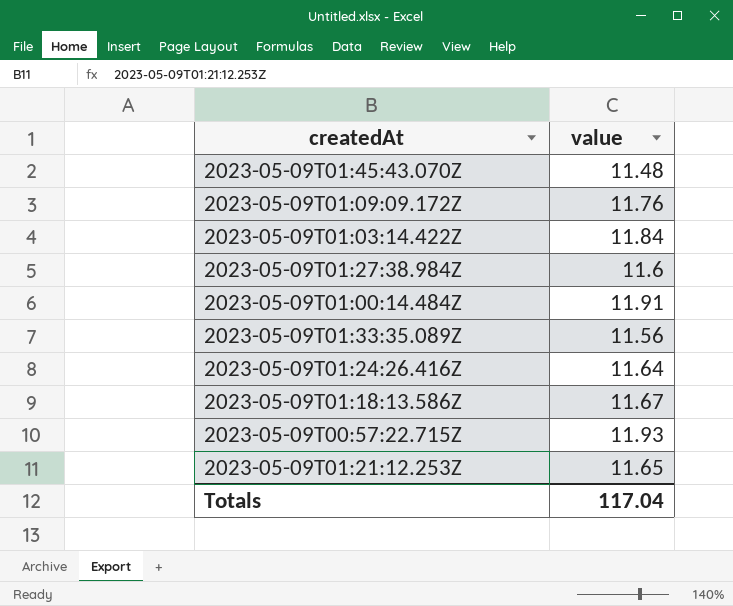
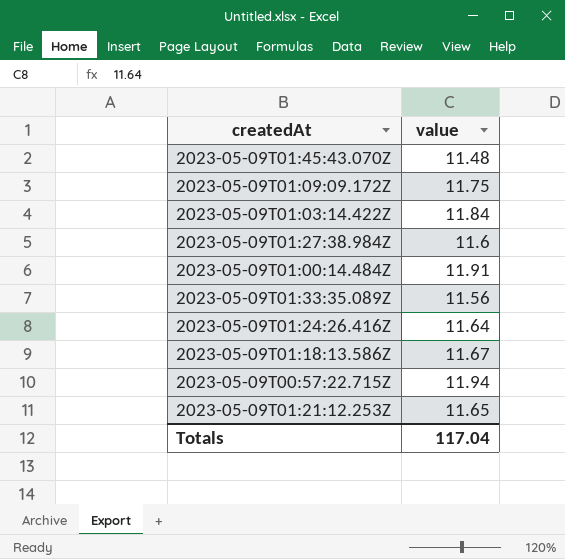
2023-05-09T01:09:09.172Z | value: 11.76 -> 11.75
2023-05-09T00:57:22.715Z | value: 11.93 -> 11.94

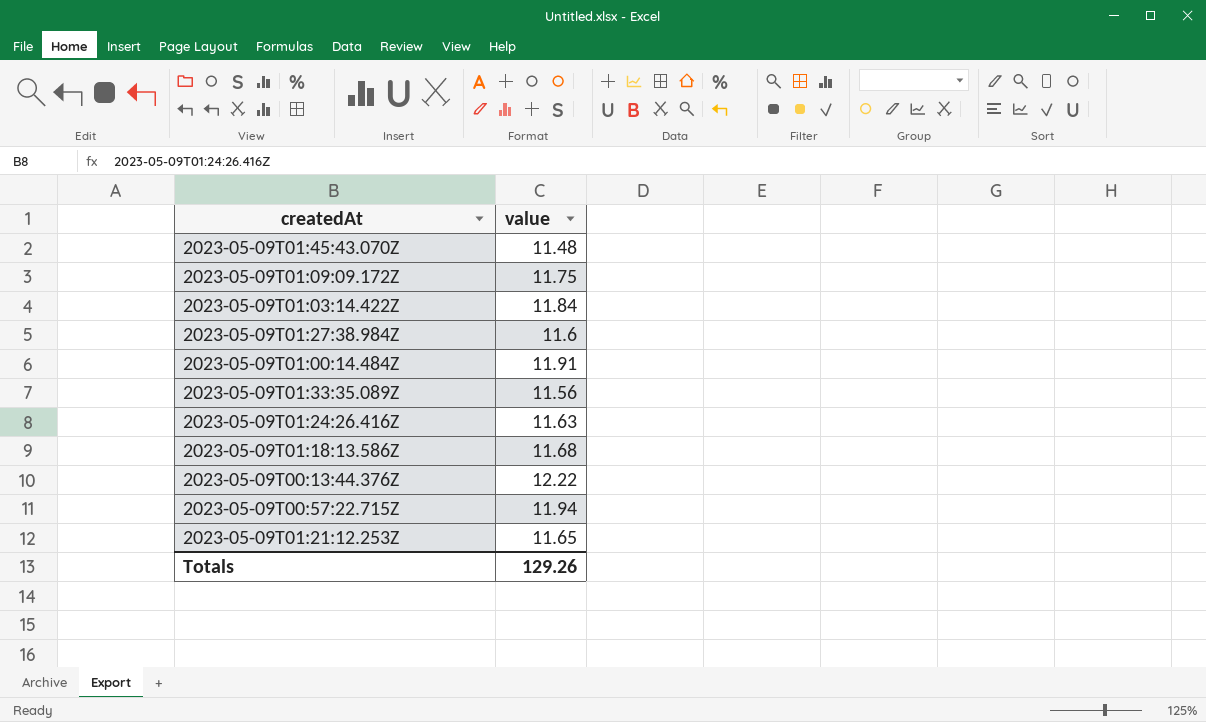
2023-05-09T01:24:26.416Z | value: 11.64 -> 11.63
2023-05-09T01:18:13.586Z | value: 11.67 -> 11.68
row 2023-05-09T00:13:44.376Z: none -> 12.22
Totals | value: 117.04 -> 129.26

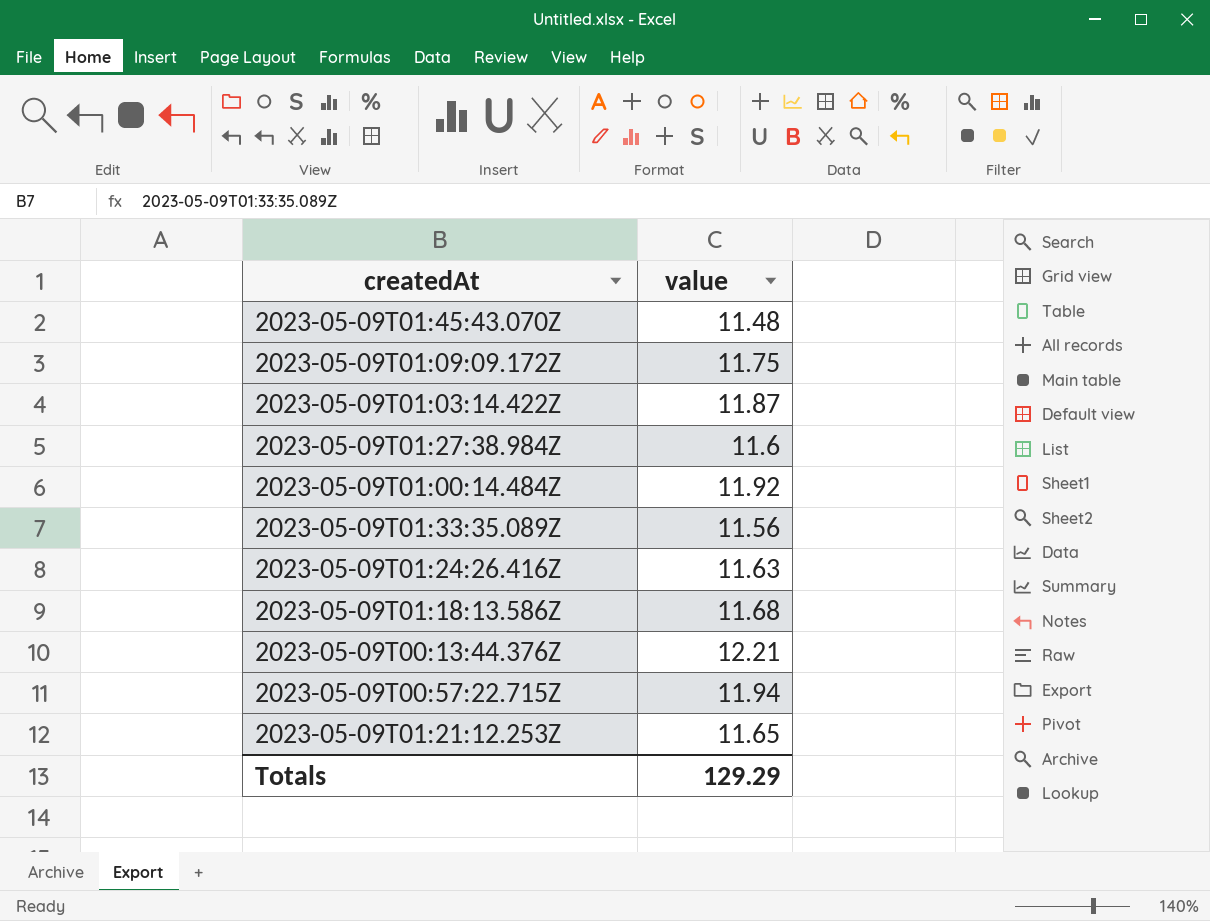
2023-05-09T01:03:14.422Z | value: 11.84 -> 11.87
2023-05-09T01:00:14.484Z | value: 11.91 -> 11.92
2023-05-09T00:13:44.376Z | value: 12.22 -> 12.21
Totals | value: 129.26 -> 129.29

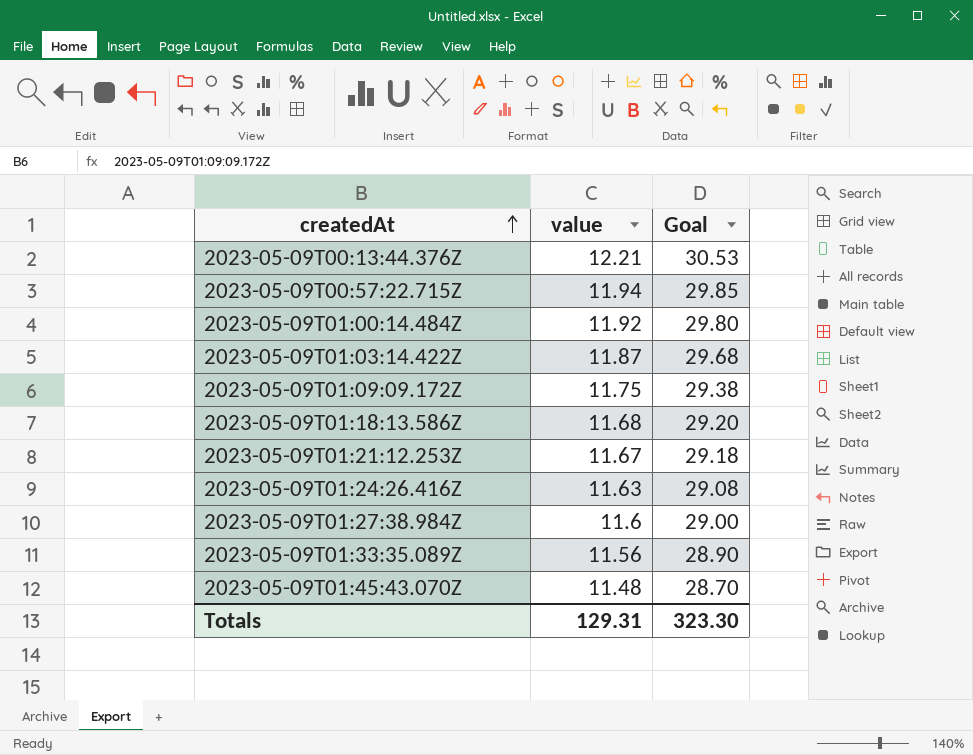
row order: none -> createdAt ascending
column Goal | formula: none -> [value] * 2.5
2023-05-09T01:21:12.253Z | value: 11.65 -> 11.67
Totals | value: 129.29 -> 129.31

